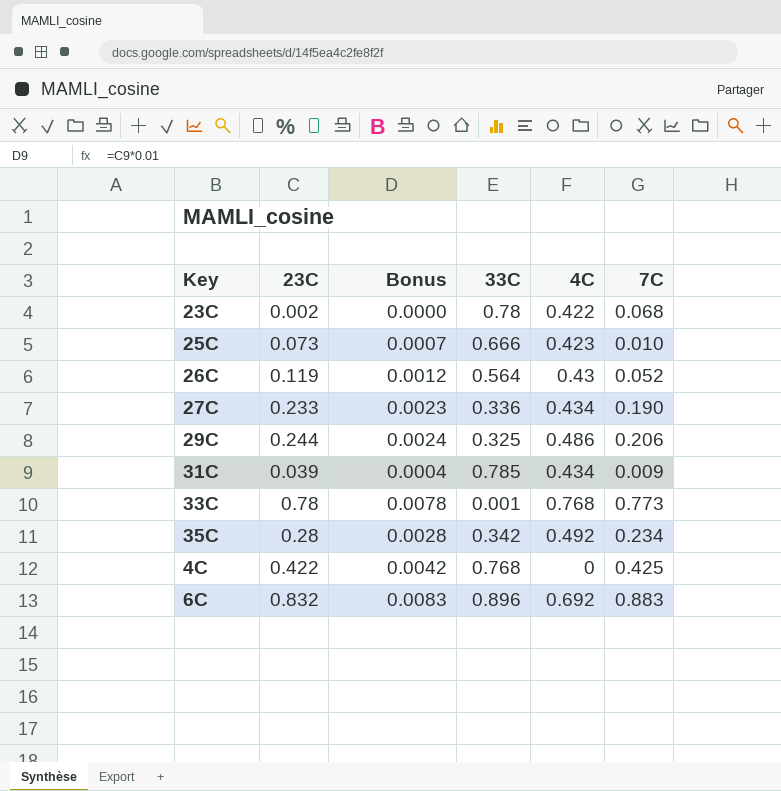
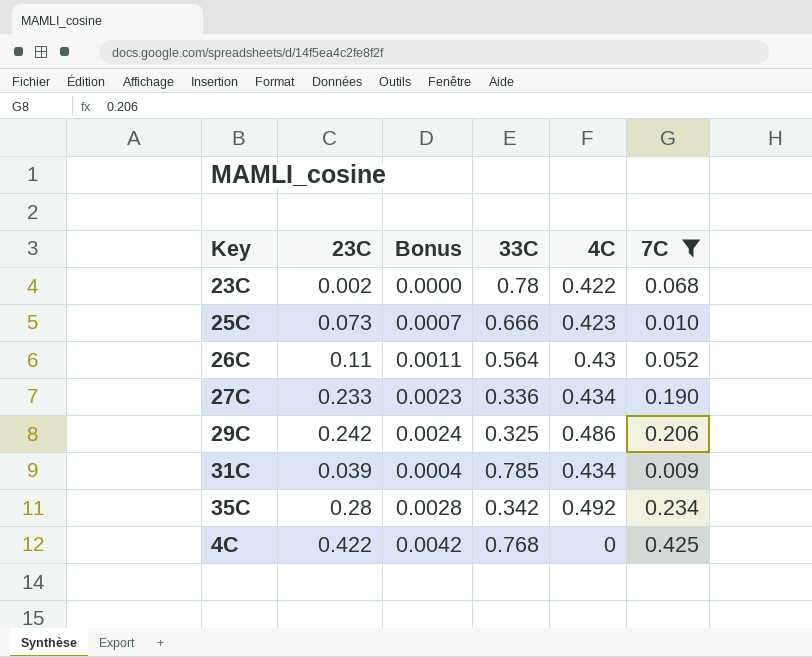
filter: none -> 7C <= 0.425
26C | 23C: 0.119 -> 0.11
26C | Bonus: 0.0012 -> 0.0011
29C | 23C: 0.244 -> 0.242

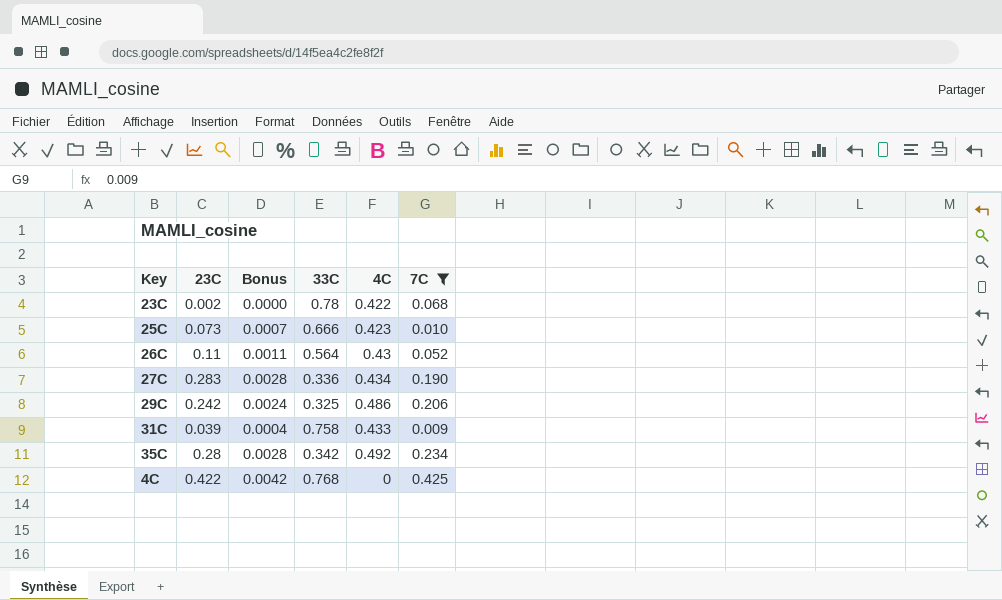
27C | 23C: 0.233 -> 0.283
27C | Bonus: 0.0023 -> 0.0028
31C | 33C: 0.785 -> 0.758
31C | 4C: 0.434 -> 0.433

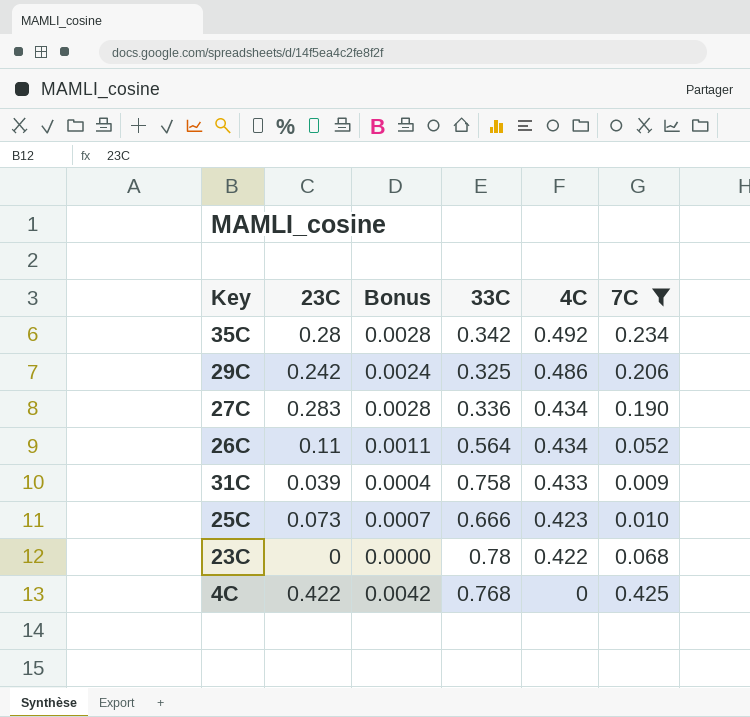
row order: none -> 4C descending
26C | 4C: 0.43 -> 0.434
23C | 23C: 0.002 -> 0

